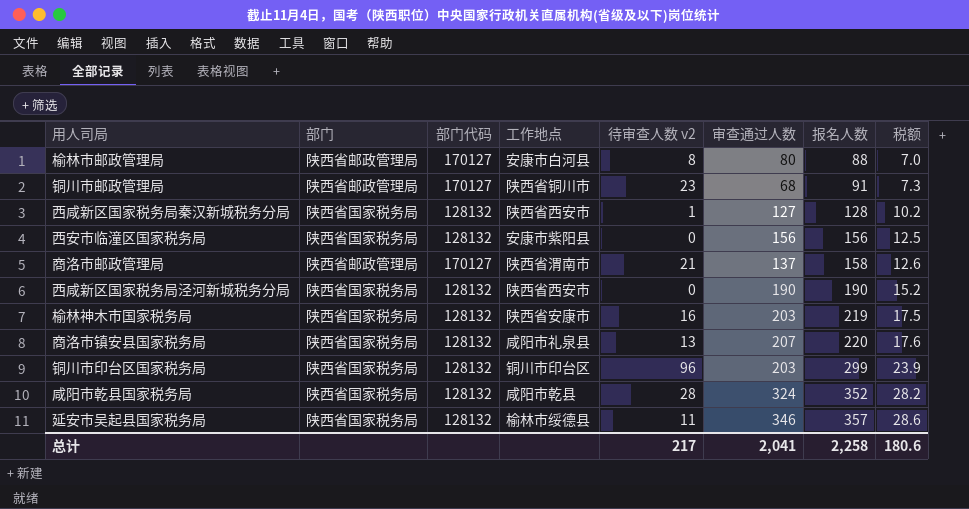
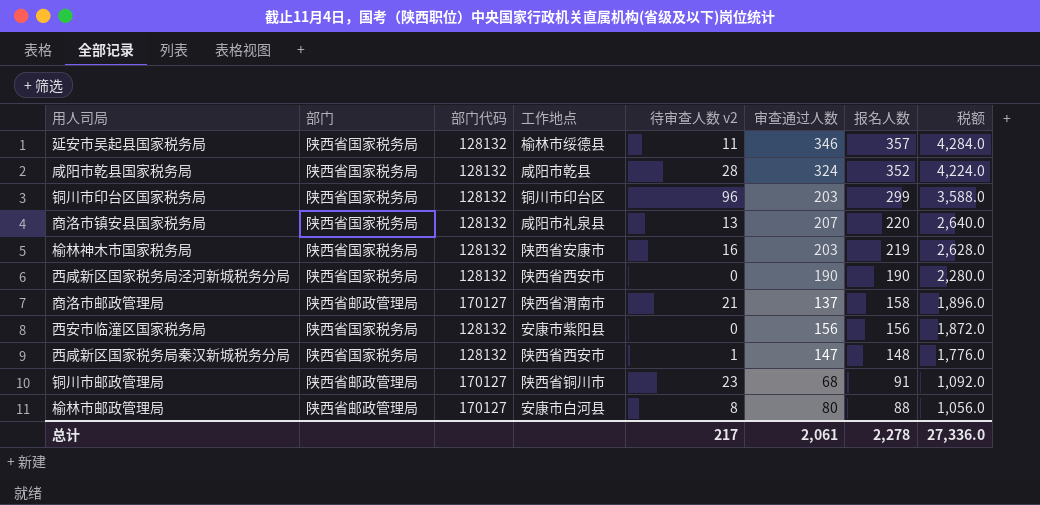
row order: 报名人数 ascending -> 报名人数 descending
column 税额 | formula: [报名人数] * 0.08 -> [报名人数] * 12
西咸新区国家税务局秦汉新城税务分局 | 审查通过人数: 127 -> 147
西咸新区国家税务局秦汉新城税务分局 | 报名人数: 128 -> 148
总计 | 审查通过人数: 2,041 -> 2,061
总计 | 报名人数: 2,258 -> 2,278
总计 | 税额: 180.6 -> 27,336.0

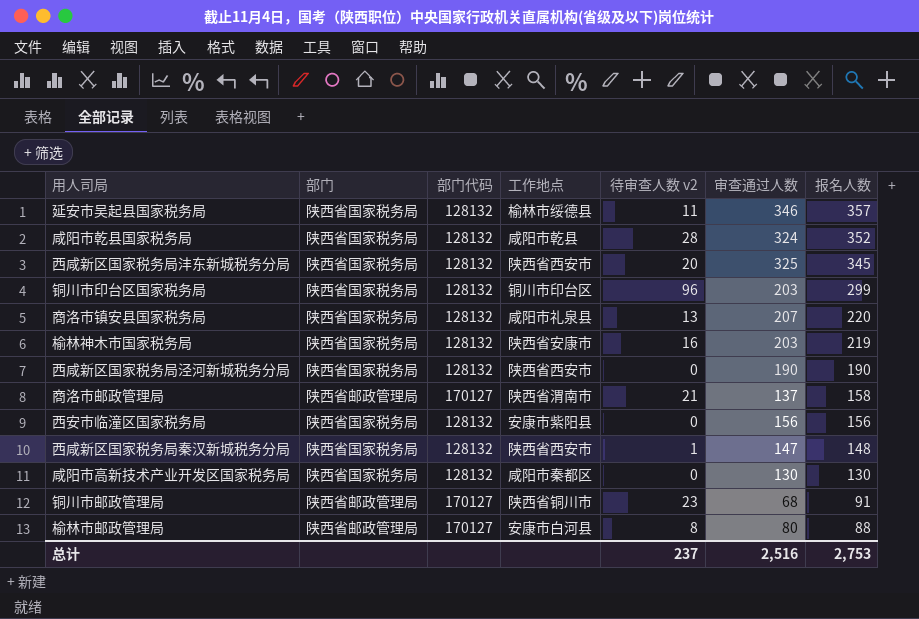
column 税额 | formula: [报名人数] * 12 -> none
row 西咸新区国家税务局沣东新城税务分局: none -> 陕西省国家税务局 | 128132 | 陕西省西安市 | 20 | 325 | 345
row 咸阳市高新技术产业开发区国家税务局: none -> 陕西省国家税务局 | 128132 | 咸阳市秦都区 | 0 | 130 | 130
总计 | 待审查人数 v2: 217 -> 237
总计 | 审查通过人数: 2,061 -> 2,516
总计 | 报名人数: 2,278 -> 2,753

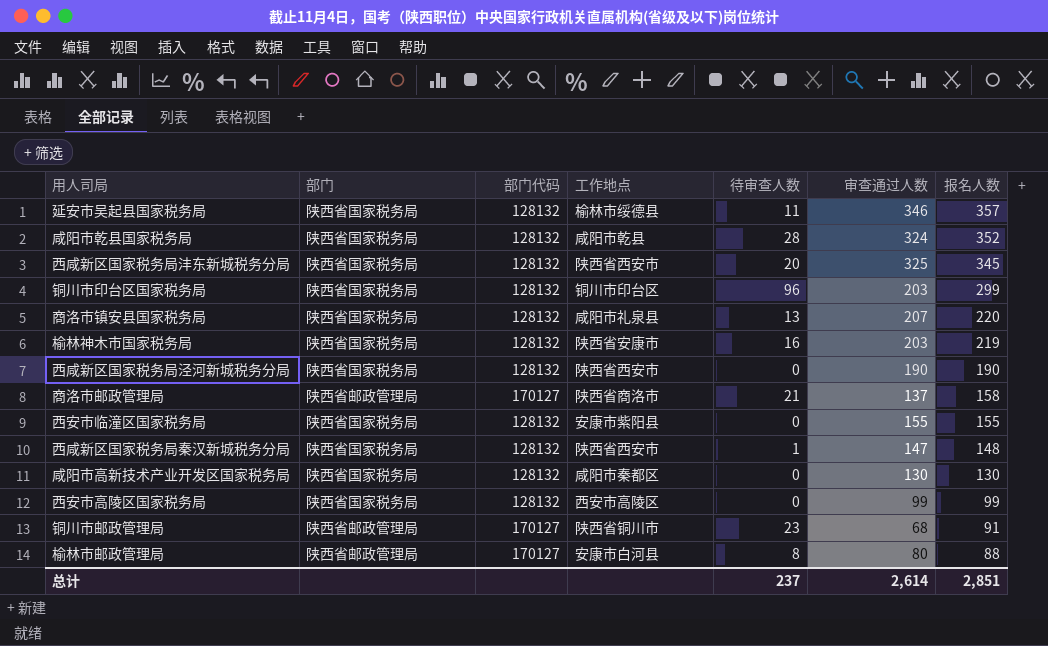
column name: 待审查人数 v2 -> 待审查人数
商洛市邮政管理局 | 工作地点: 陕西省渭南市 -> 陕西省商洛市
西安市临潼区国家税务局 | 审查通过人数: 156 -> 155
西安市临潼区国家税务局 | 报名人数: 156 -> 155
row 西安市高陵区国家税务局: none -> 陕西省国家税务局 | 128132 | 西安市高陵区 | 0 | 99 | 99
总计 | 审查通过人数: 2,516 -> 2,614
总计 | 报名人数: 2,753 -> 2,851

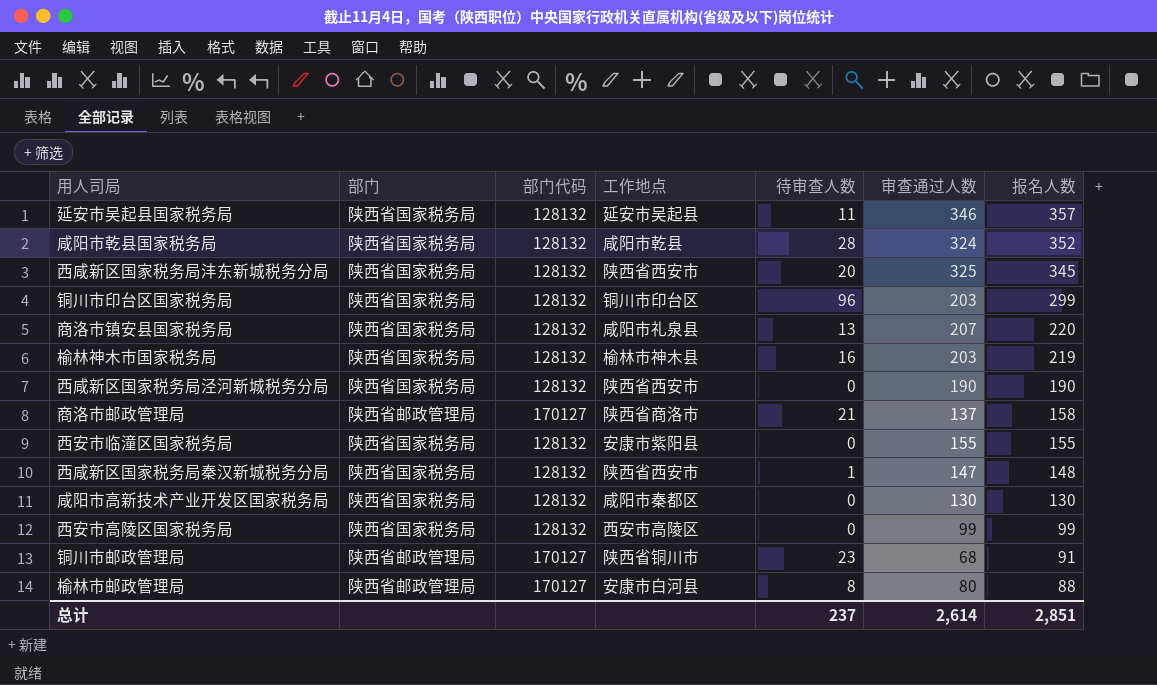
延安市吴起县国家税务局 | 工作地点: 榆林市绥德县 -> 延安市吴起县
榆林神木市国家税务局 | 工作地点: 陕西省安康市 -> 榆林市神木县

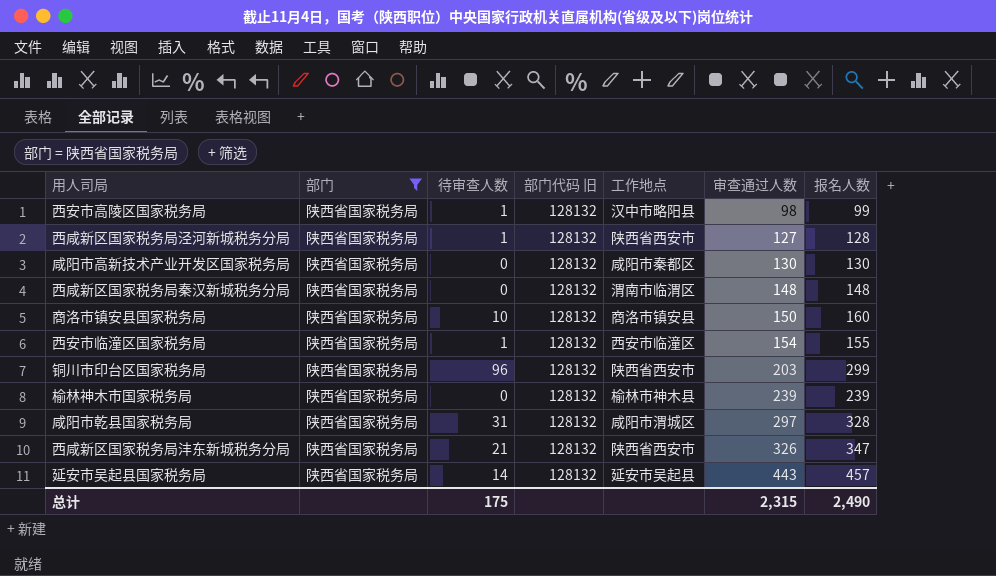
filter: none -> 部门 = 陕西省国家税务局
row order: 报名人数 descending -> 审查通过人数 ascending
column 待审查人数 | position: 5 -> 3
column name: 部门代码 -> 部门代码 旧
西安市高陵区国家税务局 | 待审查人数: 0 -> 1
西安市高陵区国家税务局 | 工作地点: 西安市高陵区 -> 汉中市略阳县
西安市高陵区国家税务局 | 审查通过人数: 99 -> 98
西咸新区国家税务局泾河新城税务分局 | 待审查人数: 0 -> 1
西咸新区国家税务局泾河新城税务分局 | 审查通过人数: 190 -> 127
西咸新区国家税务局泾河新城税务分局 | 报名人数: 190 -> 128
西咸新区国家税务局秦汉新城税务分局 | 待审查人数: 1 -> 0
西咸新区国家税务局秦汉新城税务分局 | 工作地点: 陕西省西安市 -> 渭南市临渭区
西咸新区国家税务局秦汉新城税务分局 | 审查通过人数: 147 -> 148
商洛市镇安县国家税务局 | 待审查人数: 13 -> 10
商洛市镇安县国家税务局 | 工作地点: 咸阳市礼泉县 -> 商洛市镇安县
商洛市镇安县国家税务局 | 审查通过人数: 207 -> 150
商洛市镇安县国家税务局 | 报名人数: 220 -> 160
西安市临潼区国家税务局 | 待审查人数: 0 -> 1
西安市临潼区国家税务局 | 工作地点: 安康市紫阳县 -> 西安市临潼区
西安市临潼区国家税务局 | 审查通过人数: 155 -> 154
铜川市印台区国家税务局 | 工作地点: 铜川市印台区 -> 陕西省西安市
榆林神木市国家税务局 | 待审查人数: 16 -> 0
榆林神木市国家税务局 | 审查通过人数: 203 -> 239
榆林神木市国家税务局 | 报名人数: 219 -> 239
咸阳市乾县国家税务局 | 待审查人数: 28 -> 31
咸阳市乾县国家税务局 | 工作地点: 咸阳市乾县 -> 咸阳市渭城区
咸阳市乾县国家税务局 | 审查通过人数: 324 -> 297
咸阳市乾县国家税务局 | 报名人数: 352 -> 328
西咸新区国家税务局沣东新城税务分局 | 待审查人数: 20 -> 21
西咸新区国家税务局沣东新城税务分局 | 审查通过人数: 325 -> 326
西咸新区国家税务局沣东新城税务分局 | 报名人数: 345 -> 347
延安市吴起县国家税务局 | 待审查人数: 11 -> 14
延安市吴起县国家税务局 | 审查通过人数: 346 -> 443
延安市吴起县国家税务局 | 报名人数: 357 -> 457
总计 | 待审查人数: 237 -> 175
总计 | 审查通过人数: 2,614 -> 2,315
总计 | 报名人数: 2,851 -> 2,490

